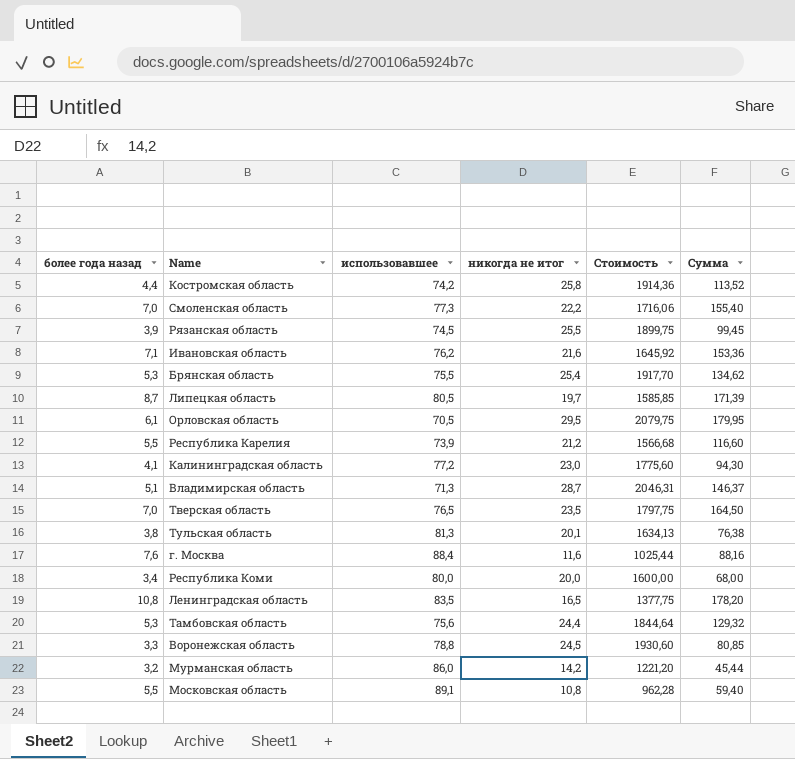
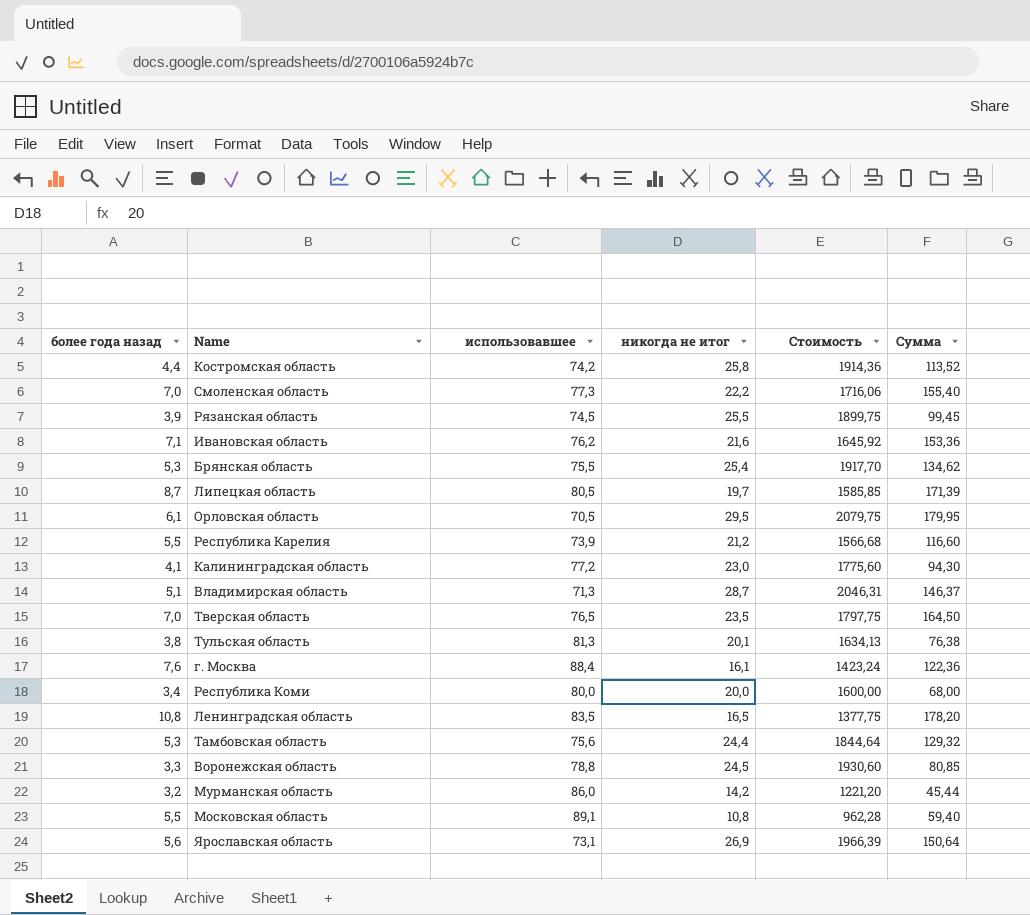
г. Москва | никогда не итог: 11,6 -> 16,1
г. Москва | Стоимость: 1025,44 -> 1423,24
г. Москва | Сумма: 88,16 -> 122,36
row Ярославская область: none -> 5,6 | 73,1 | 26,9 | 1966,39 | 150,64

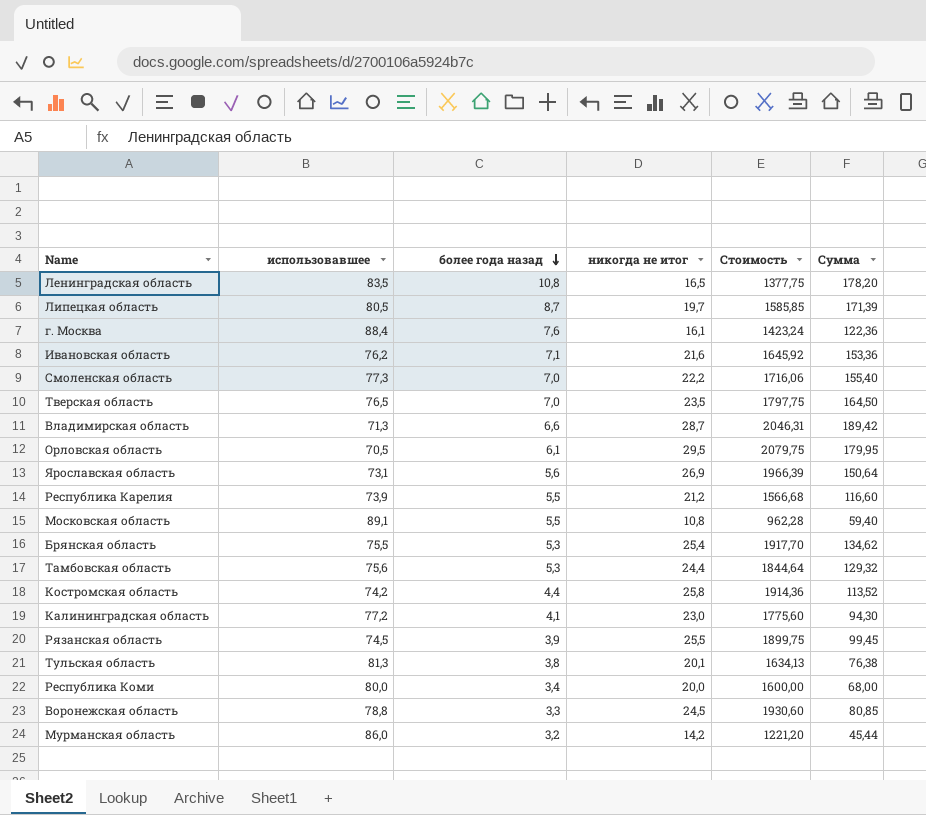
row order: none -> более года назад descending
column более года назад | position: 1 -> 3
Владимирская область | более года назад: 5,1 -> 6,6
Владимирская область | Сумма: 146,37 -> 189,42

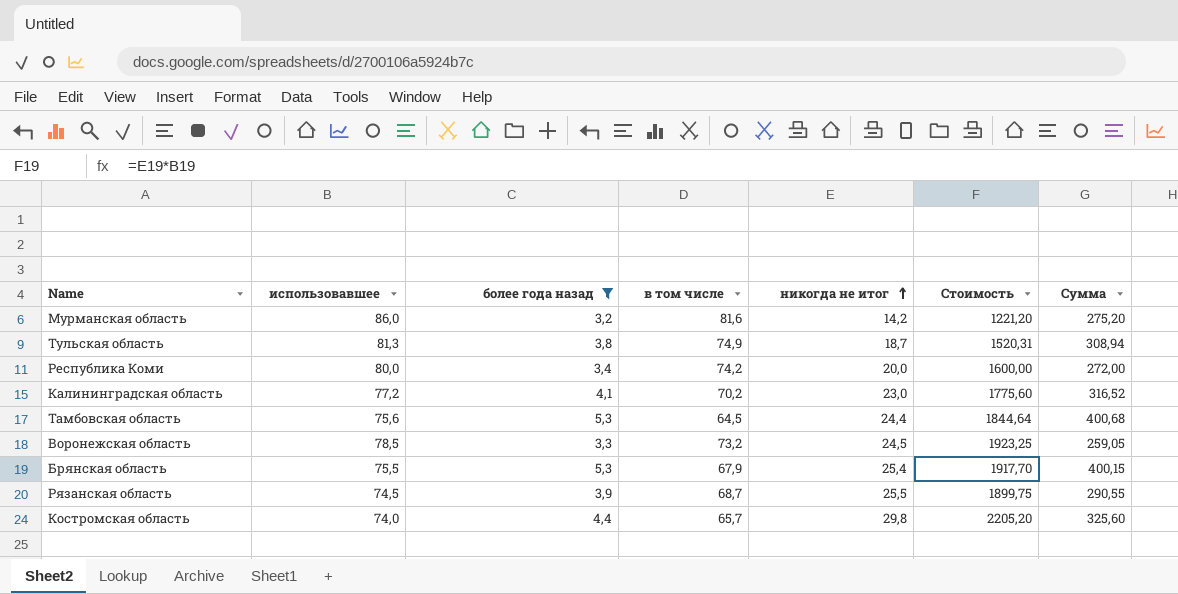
filter: none -> более года назад <= 5,3
row order: более года назад descending -> никогда не итог ascending
column в том числе | position: none -> 4
column Сумма | formula: [более года назад] * [никогда не итог] -> [использовавшее] * [более года назад]
Тульская область | никогда не итог: 20,1 -> 18,7
Тульская область | Стоимость: 1634,13 -> 1520,31
Воронежская область | использовавшее: 78,8 -> 78,5
Воронежская область | Стоимость: 1930,60 -> 1923,25
Костромская область | использовавшее: 74,2 -> 74,0
Костромская область | никогда не итог: 25,8 -> 29,8
Костромская область | Стоимость: 1914,36 -> 2205,20

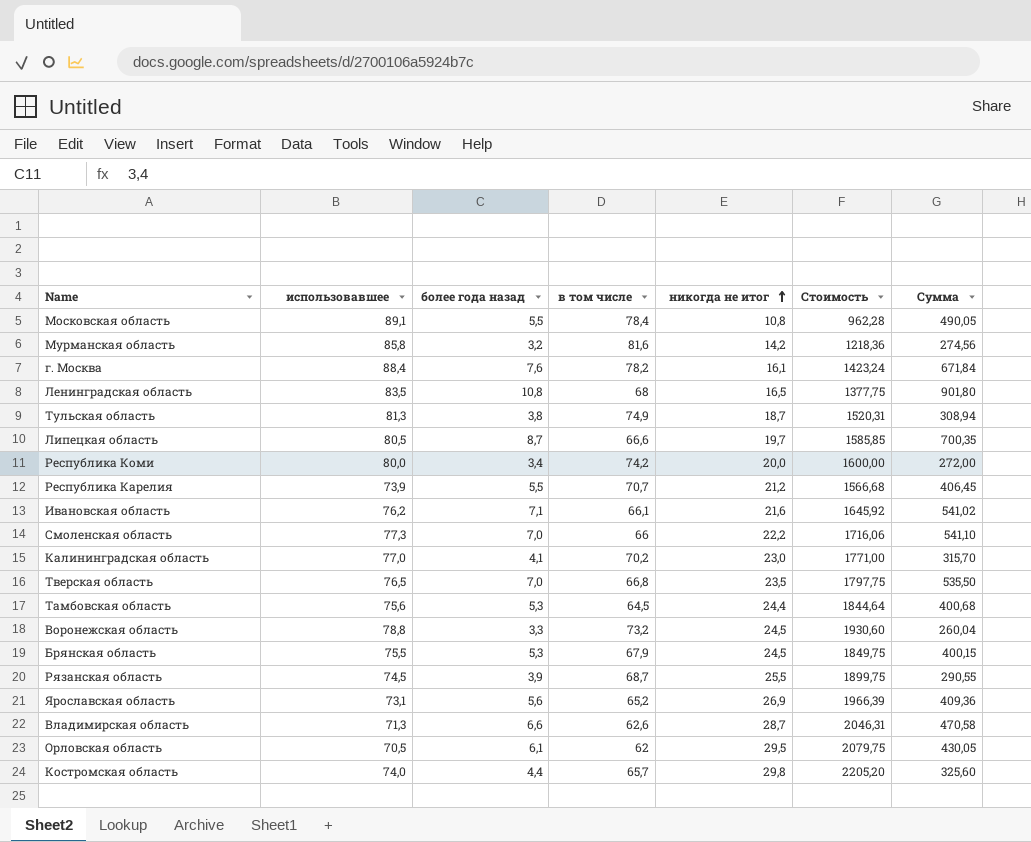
filter: более года назад <= 5,3 -> none
Мурманская область | использовавшее: 86,0 -> 85,8
Мурманская область | Стоимость: 1221,20 -> 1218,36
Мурманская область | Сумма: 275,20 -> 274,56
Калининградская область | использовавшее: 77,2 -> 77,0
Калининградская область | Стоимость: 1775,60 -> 1771,00
Калининградская область | Сумма: 316,52 -> 315,70
Воронежская область | использовавшее: 78,5 -> 78,8
Воронежская область | Стоимость: 1923,25 -> 1930,60
Воронежская область | Сумма: 259,05 -> 260,04
Брянская область | никогда не итог: 25,4 -> 24,5
Брянская область | Стоимость: 1917,70 -> 1849,75

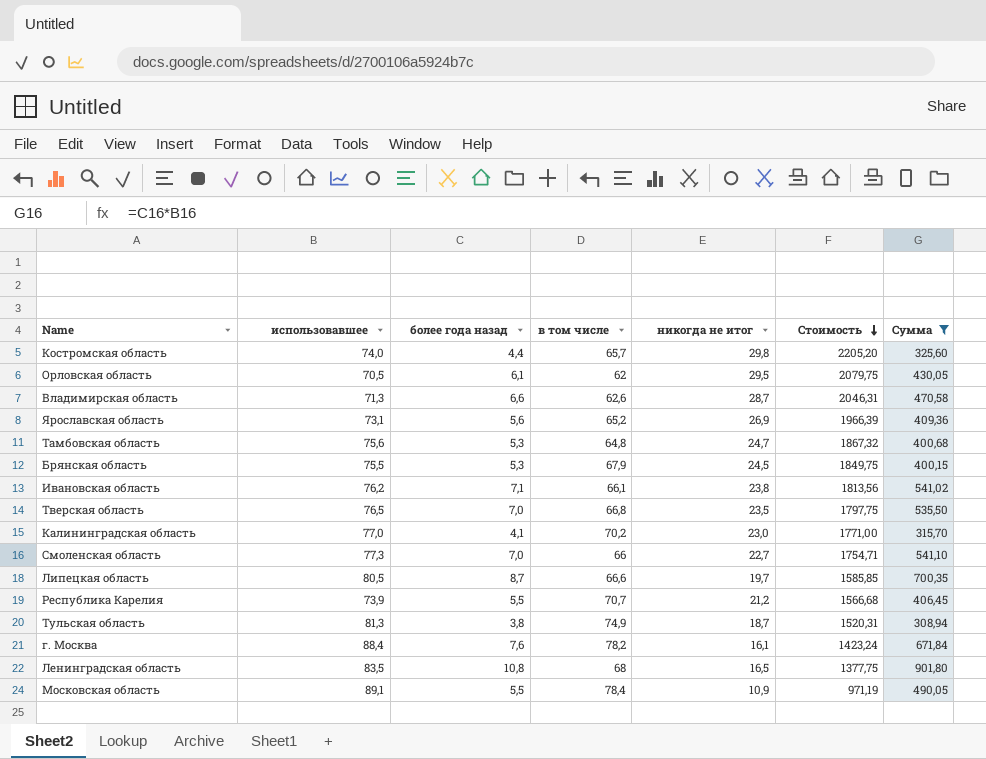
filter: none -> Сумма >= 308,94
row order: никогда не итог ascending -> Стоимость descending
Тамбовская область | в том числе: 64,5 -> 64,8
Тамбовская область | никогда не итог: 24,4 -> 24,7
Тамбовская область | Стоимость: 1844,64 -> 1867,32
Ивановская область | никогда не итог: 21,6 -> 23,8
Ивановская область | Стоимость: 1645,92 -> 1813,56
Смоленская область | никогда не итог: 22,2 -> 22,7
Смоленская область | Стоимость: 1716,06 -> 1754,71
Московская область | никогда не итог: 10,8 -> 10,9
Московская область | Стоимость: 962,28 -> 971,19

